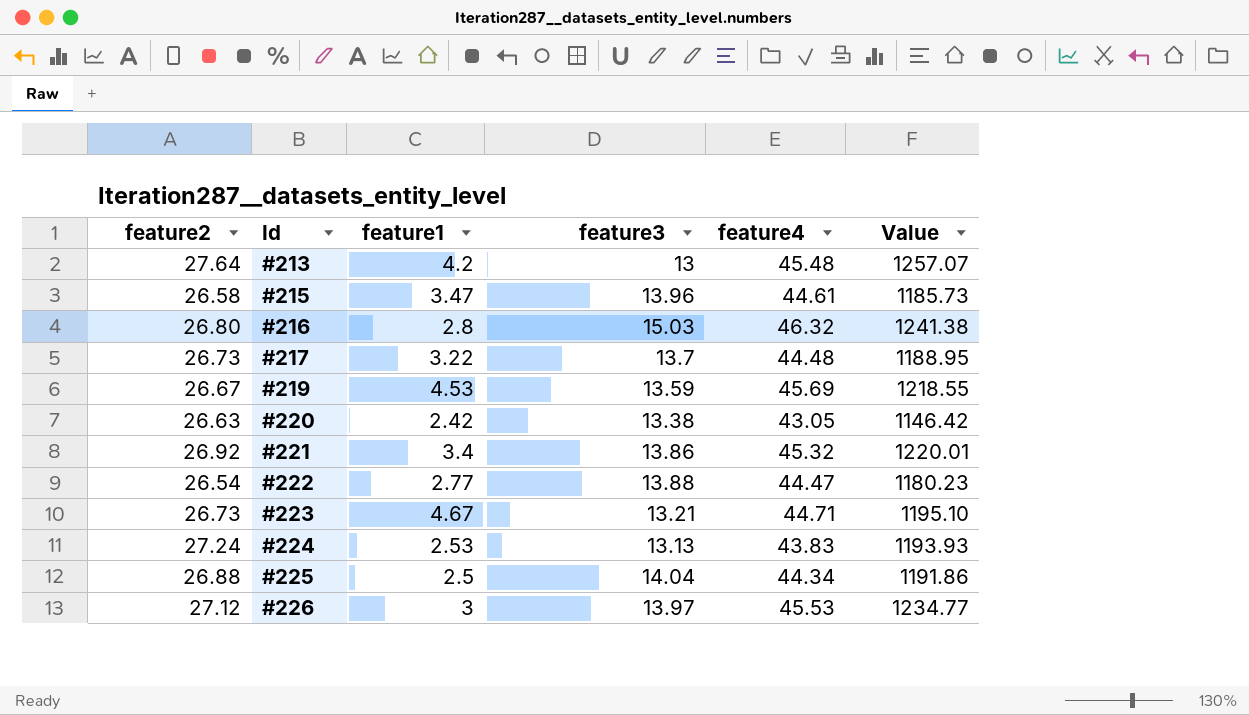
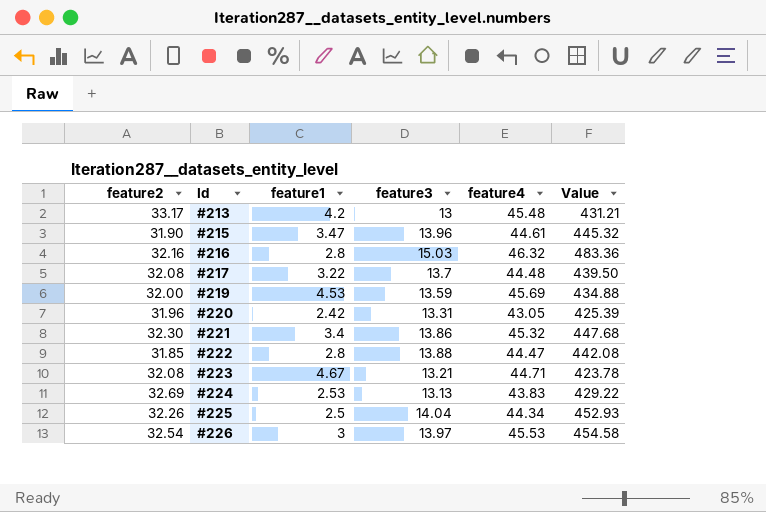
column Value | formula: [feature2] * [feature4] -> [feature2] * [feature3]
#213 | feature2: 27.64 -> 33.17
#215 | feature2: 26.58 -> 31.90
#216 | feature2: 26.80 -> 32.16
#217 | feature2: 26.73 -> 32.08
#219 | feature2: 26.67 -> 32.00
#220 | feature2: 26.63 -> 31.96
#220 | feature3: 13.38 -> 13.31
#221 | feature2: 26.92 -> 32.30
#222 | feature2: 26.54 -> 31.85
#222 | feature1: 2.77 -> 2.8
#223 | feature2: 26.73 -> 32.08
#224 | feature2: 27.24 -> 32.69
#225 | feature2: 26.88 -> 32.26
#226 | feature2: 27.12 -> 32.54

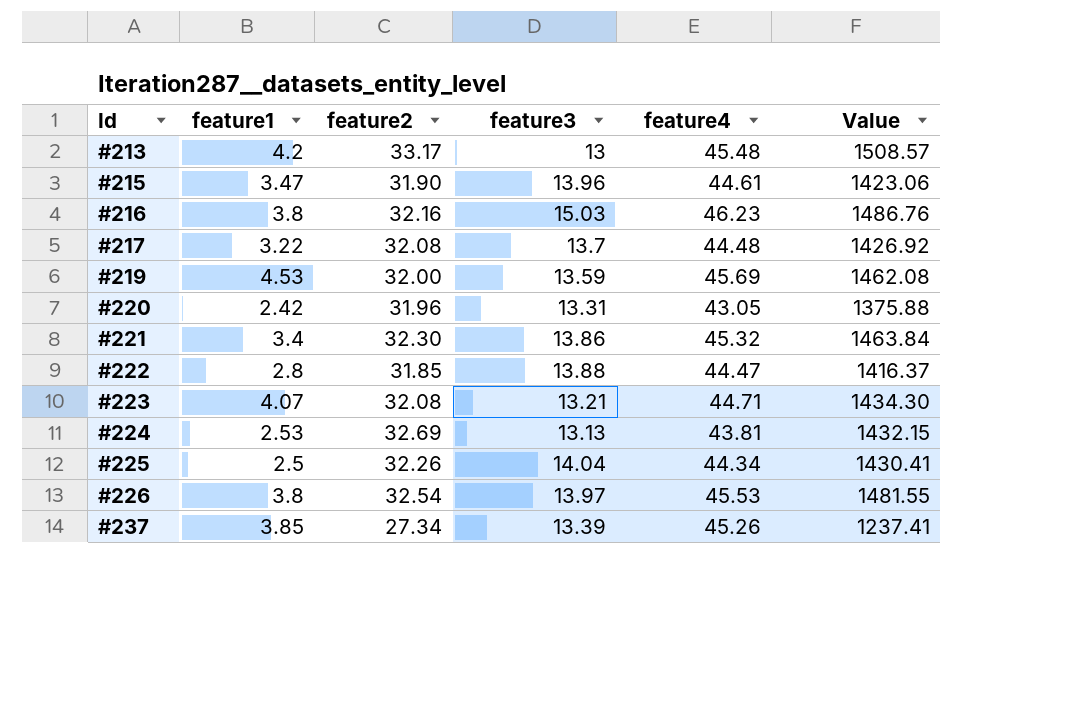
column feature2 | position: 1 -> 3
column Value | formula: [feature2] * [feature3] -> [feature2] * [feature4]
#216 | feature1: 2.8 -> 3.8
#216 | feature4: 46.32 -> 46.23
#223 | feature1: 4.67 -> 4.07
#224 | feature4: 43.83 -> 43.81
#226 | feature1: 3 -> 3.8
row #237: none -> 3.85 | 27.34 | 13.39 | 45.26 | 1237.41

